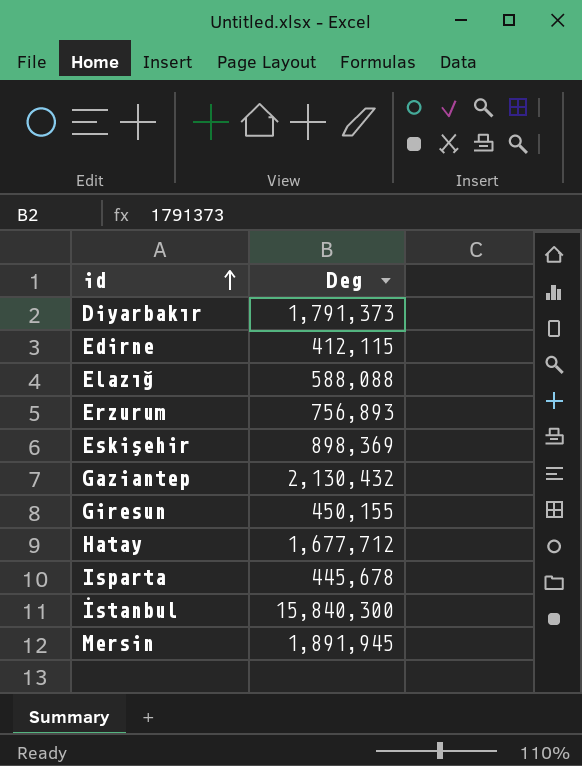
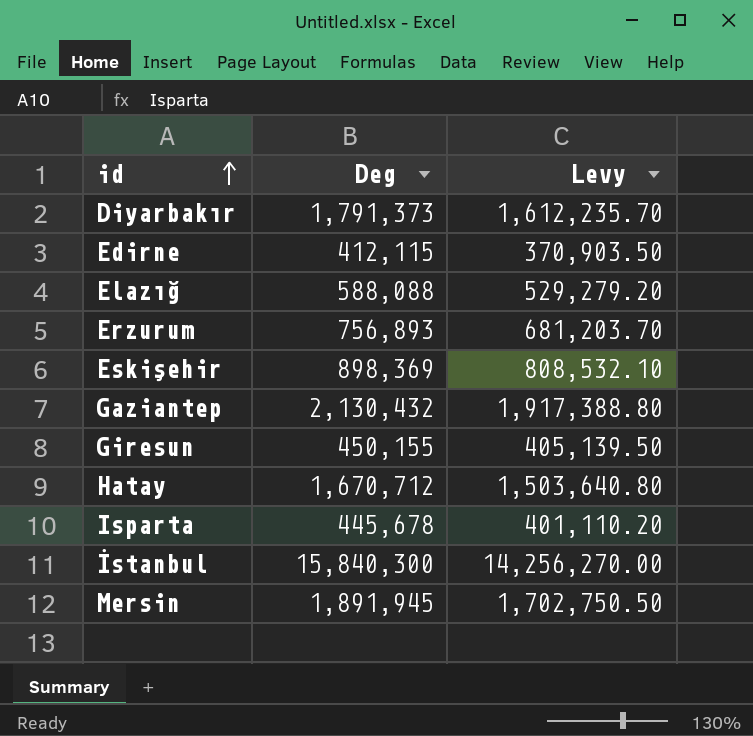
column Levy | formula: none -> [Deg] * 0.9
Hatay | Deg: 1,677,712 -> 1,670,712

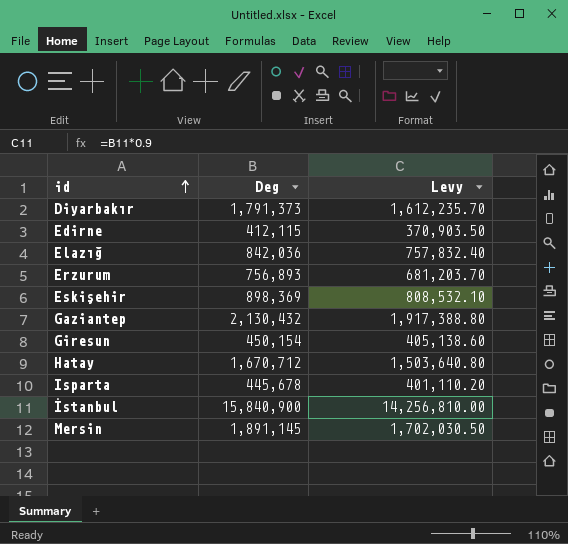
Elazığ | Deg: 588,088 -> 842,036
Elazığ | Levy: 529,279.20 -> 757,832.40
Giresun | Deg: 450,155 -> 450,154
Giresun | Levy: 405,139.50 -> 405,138.60
İstanbul | Deg: 15,840,300 -> 15,840,900
İstanbul | Levy: 14,256,270.00 -> 14,256,810.00
Mersin | Deg: 1,891,945 -> 1,891,145
Mersin | Levy: 1,702,750.50 -> 1,702,030.50

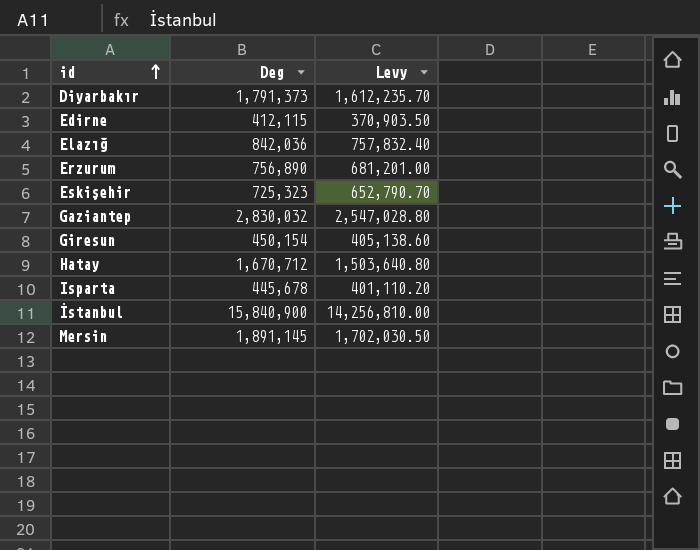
Erzurum | Deg: 756,893 -> 756,890
Erzurum | Levy: 681,203.70 -> 681,201.00
Eskişehir | Deg: 898,369 -> 725,323
Eskişehir | Levy: 808,532.10 -> 652,790.70
Gaziantep | Deg: 2,130,432 -> 2,830,032
Gaziantep | Levy: 1,917,388.80 -> 2,547,028.80

